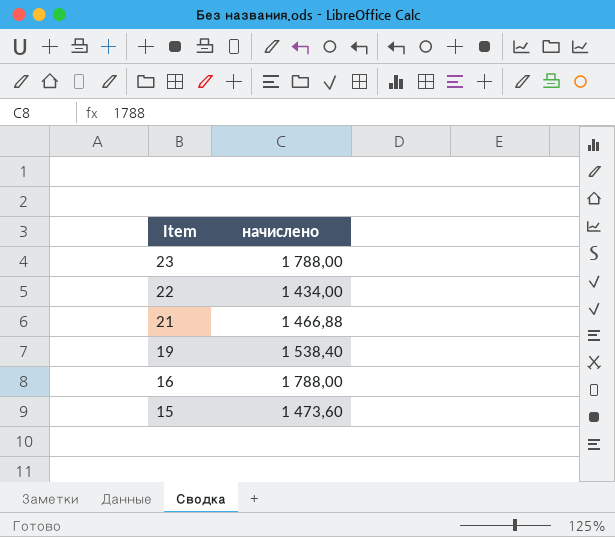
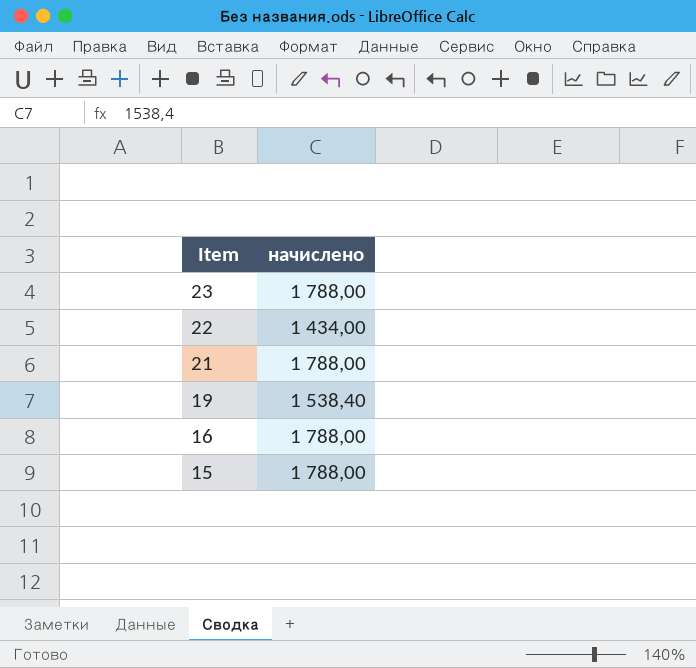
21 | начислено: 1 466,88 -> 1 788,00
15 | начислено: 1 473,60 -> 1 788,00

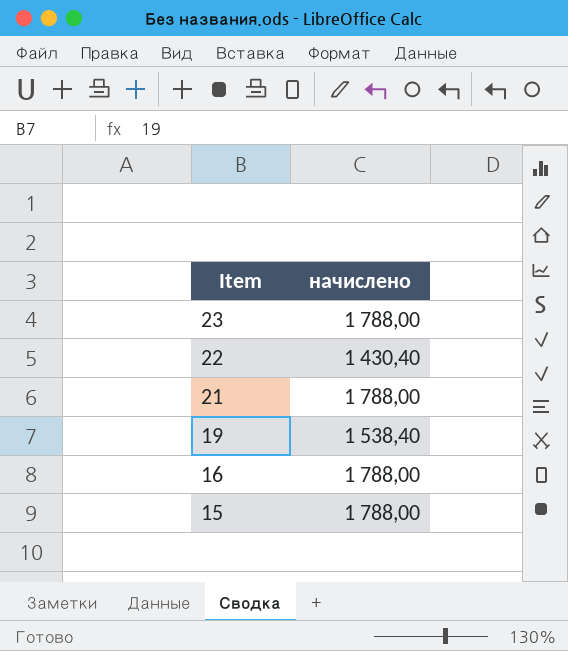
22 | начислено: 1 434,00 -> 1 430,40

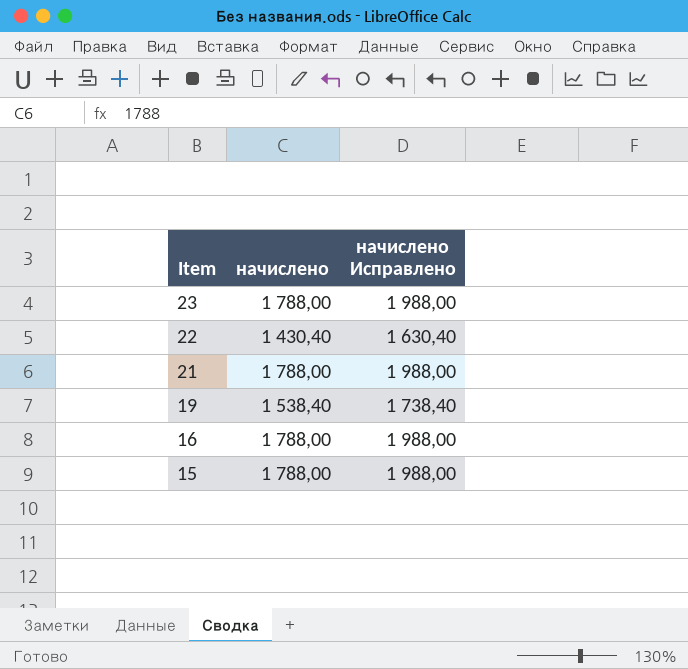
column начислено Исправлено | formula: none -> [начислено] + 200

